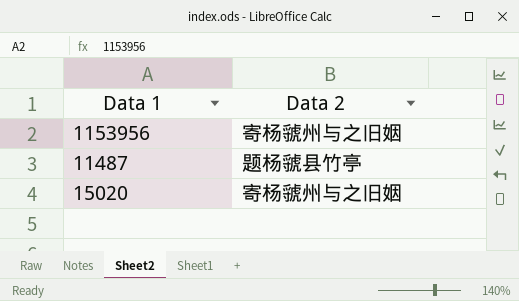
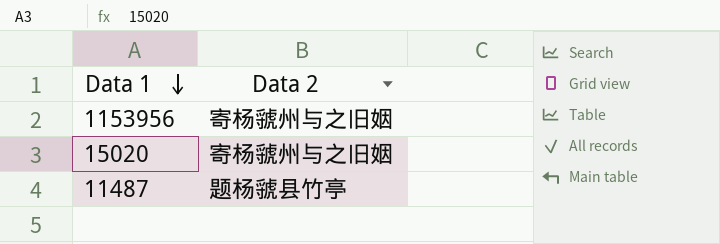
row order: none -> Data 1 descending

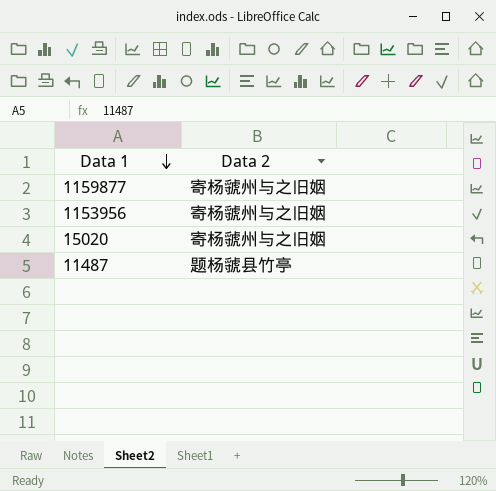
row 1159877: none -> 寄杨虢州与之旧姻

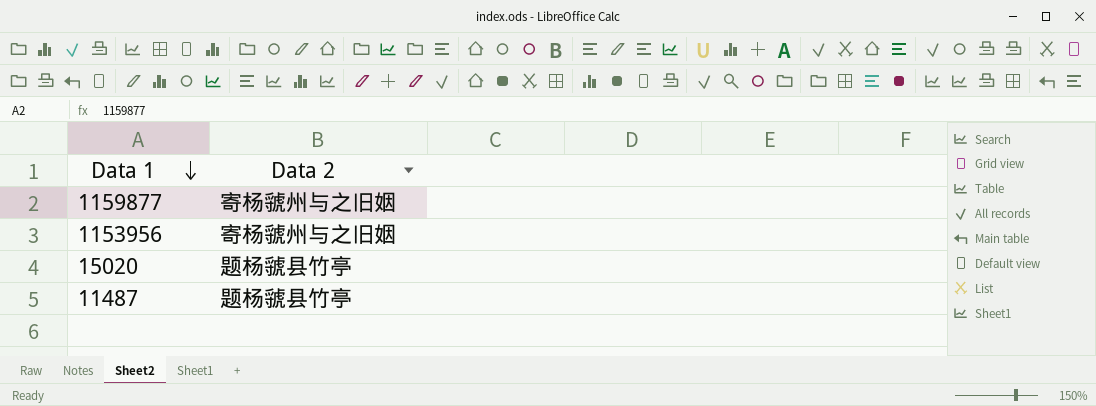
15020 | Data 2: 寄杨虢州与之旧姻 -> 题杨虢县竹亭

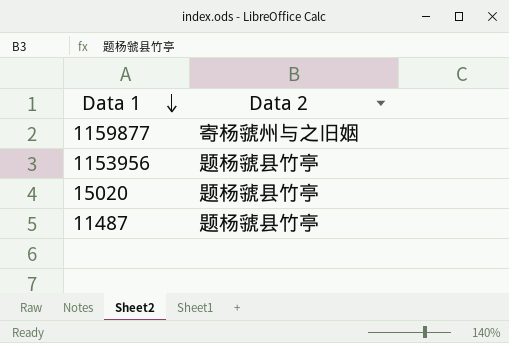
1153956 | Data 2: 寄杨虢州与之旧姻 -> 题杨虢县竹亭

